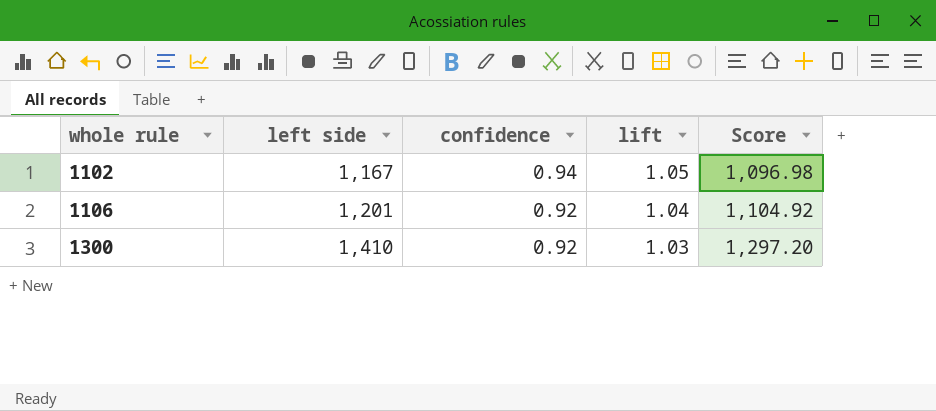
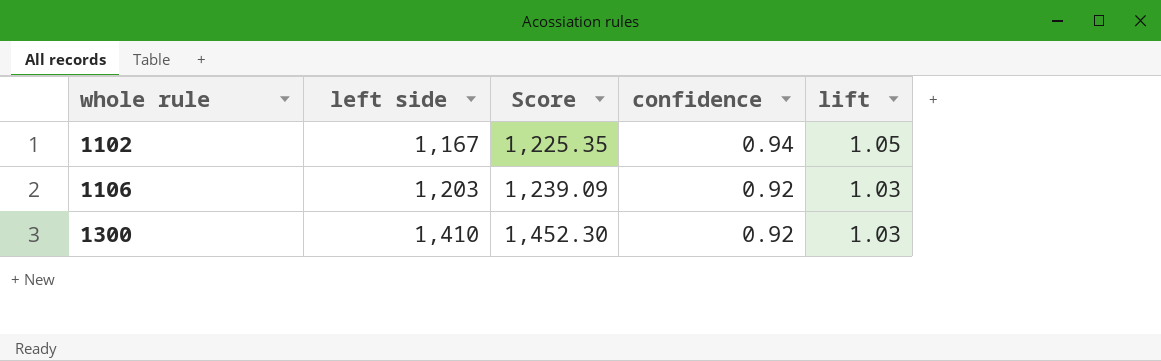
column Score | formula: [left side] * [confidence] -> [left side] * [lift]
column Score | position: 5 -> 3
1106 | left side: 1,201 -> 1,203
1106 | lift: 1.04 -> 1.03

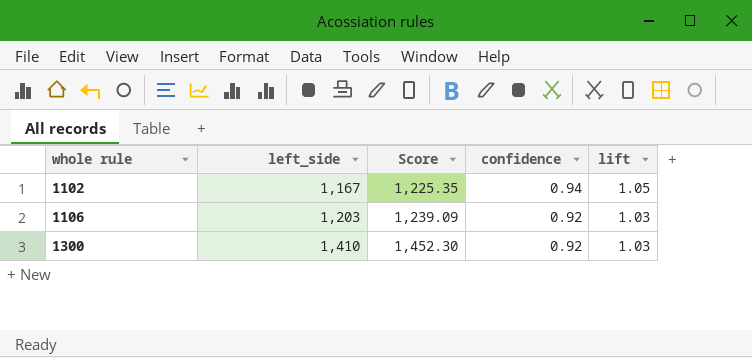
column name: left side -> left_side

